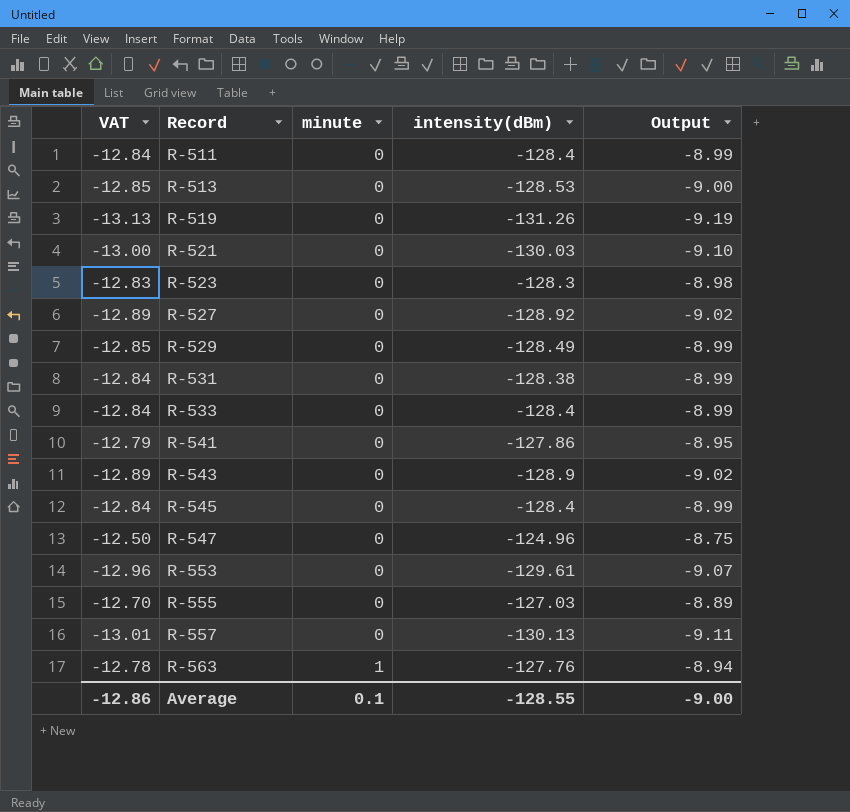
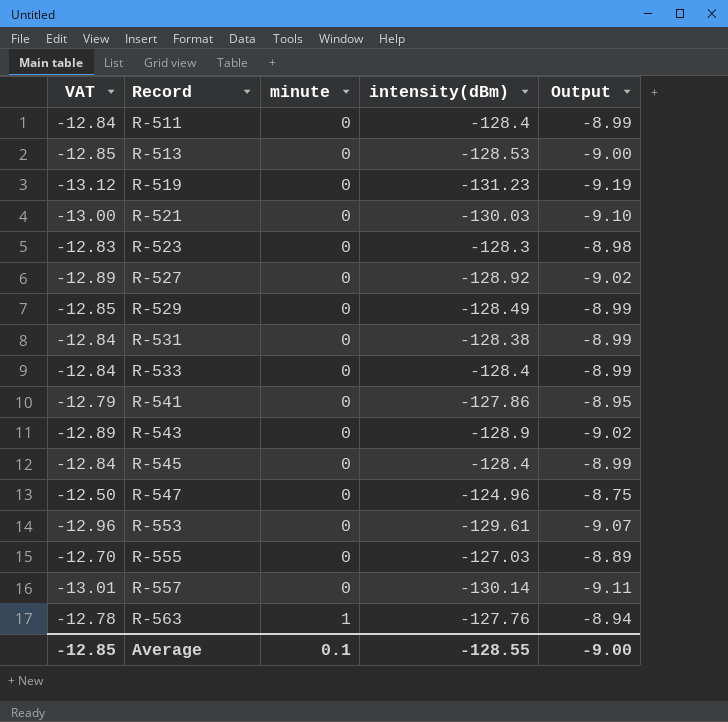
R-519 | VAT: -13.13 -> -13.12
R-519 | intensity(dBm): -131.26 -> -131.23
R-557 | intensity(dBm): -130.13 -> -130.14
Average | VAT: -12.86 -> -12.85

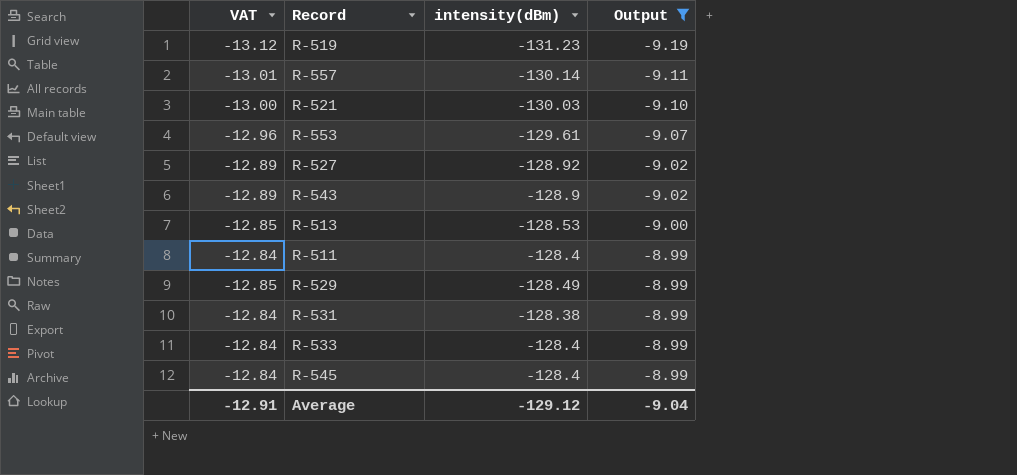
filter: none -> Output <= -8.99
row order: Record ascending -> Output ascending
column minute | position: 3 -> none
Average | VAT: -12.85 -> -12.91
Average | intensity(dBm): -128.55 -> -129.12
Average | Output: -9.00 -> -9.04

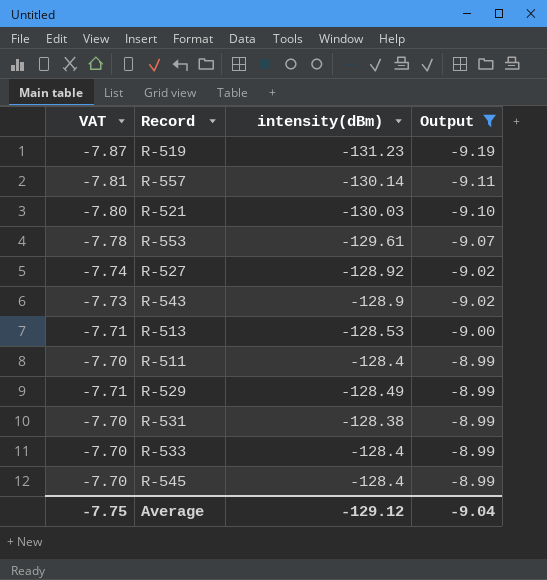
column VAT | formula: [intensity(dBm)] * 0.1 -> [intensity(dBm)] * 0.06
Average | VAT: -12.91 -> -7.75

